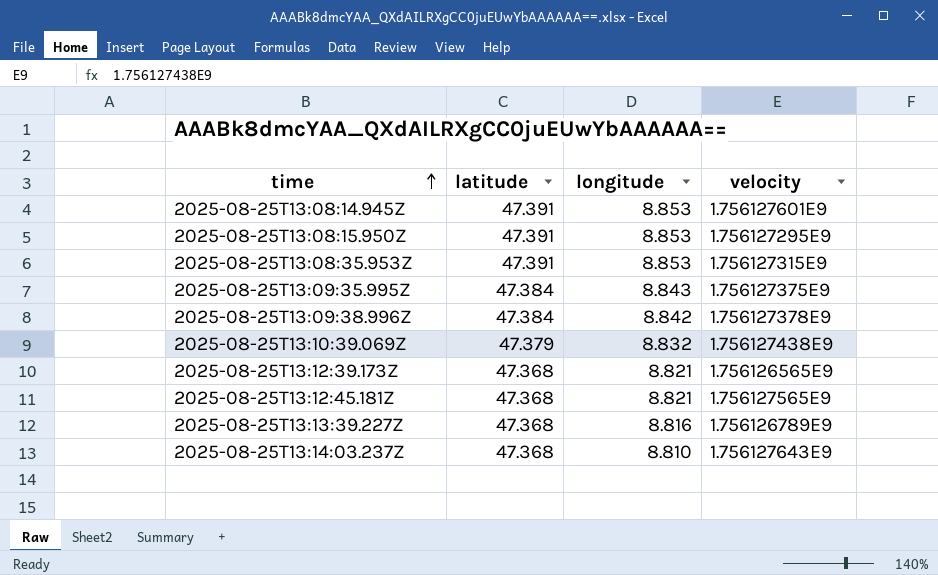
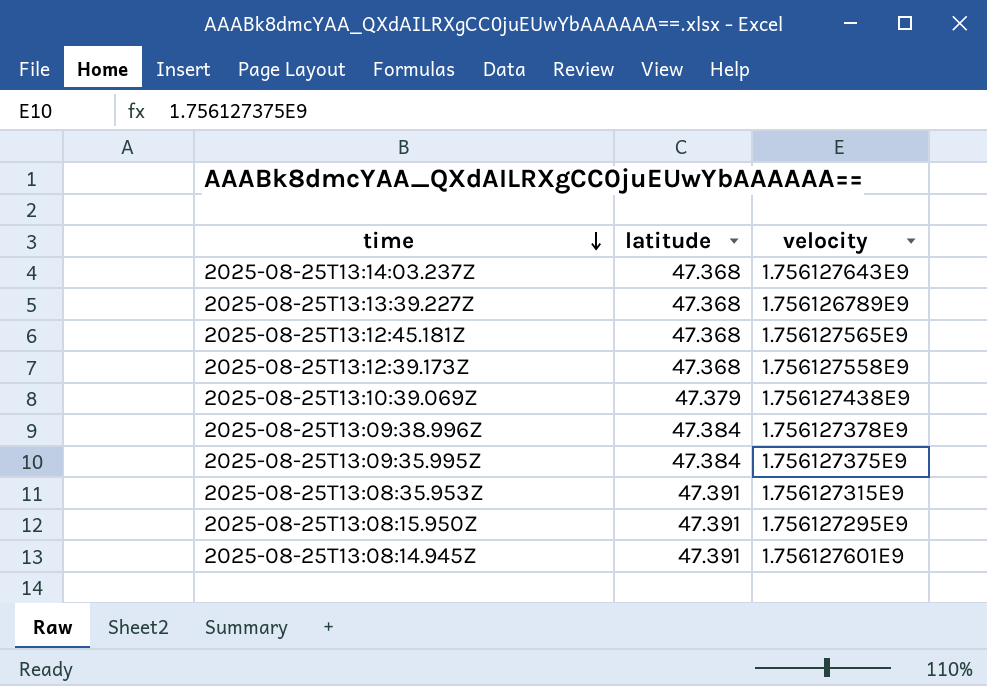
row order: time ascending -> time descending
column longitude | position: 3 -> none
2025-08-25T13:12:39.173Z | velocity: 1.756126565E9 -> 1.756127558E9

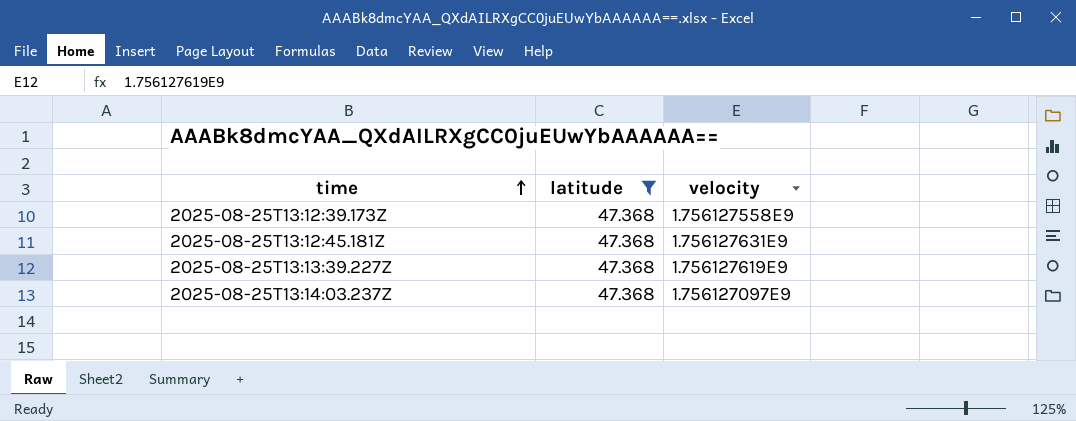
filter: none -> latitude = 47.368
row order: time descending -> time ascending
2025-08-25T13:12:45.181Z | velocity: 1.756127565E9 -> 1.756127631E9
2025-08-25T13:13:39.227Z | velocity: 1.756126789E9 -> 1.756127619E9
2025-08-25T13:14:03.237Z | velocity: 1.756127643E9 -> 1.756127097E9

